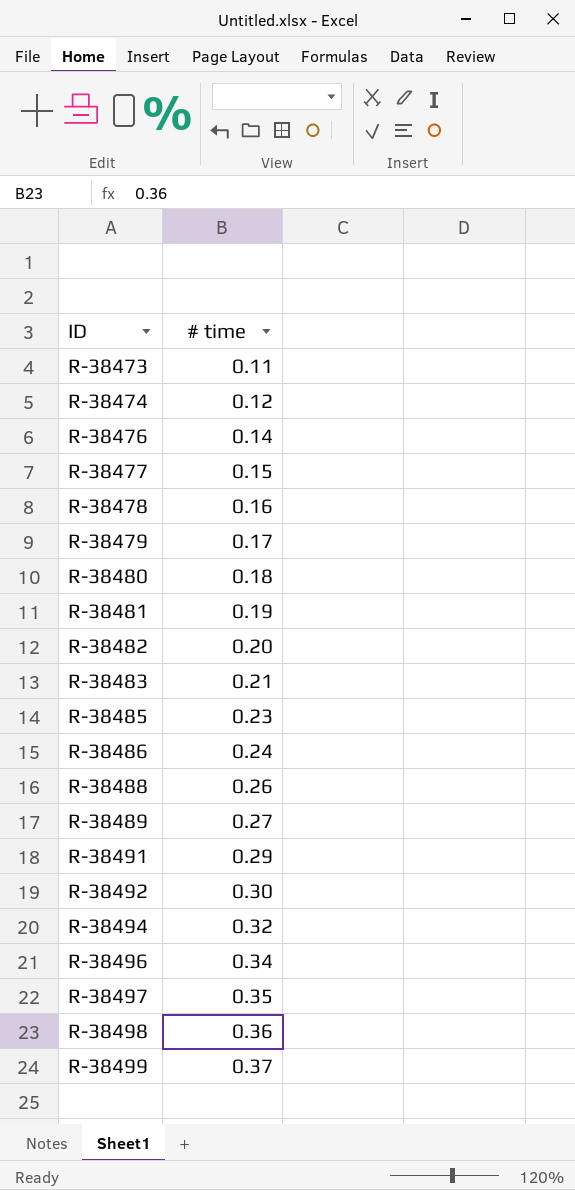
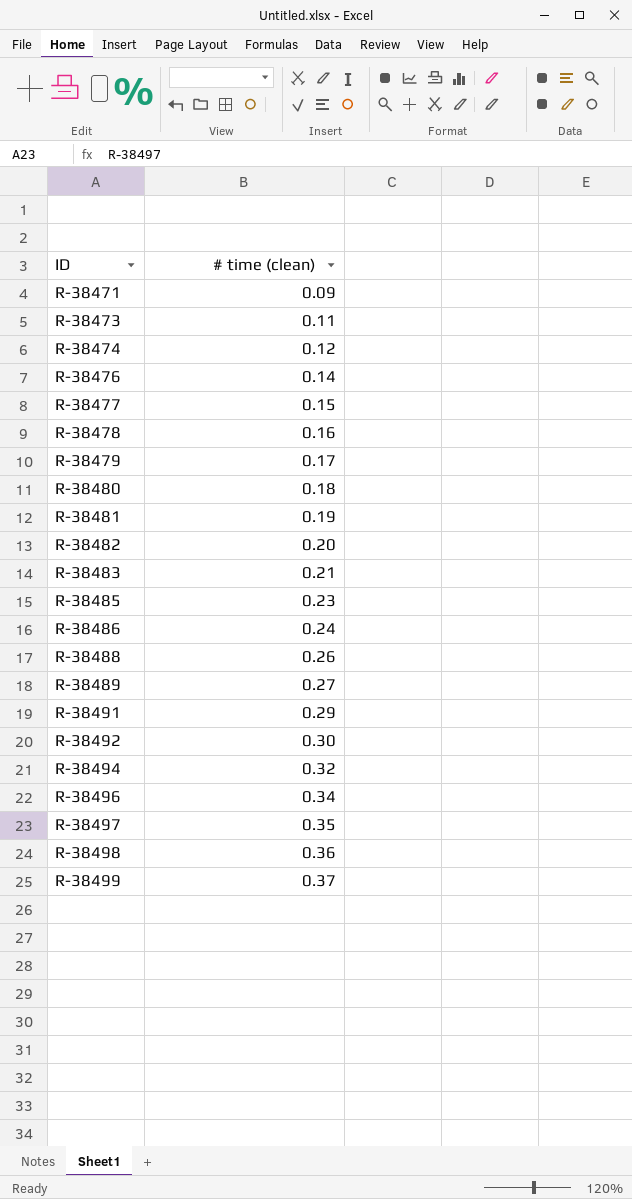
column name: # time -> # time (clean)
row R-38471: none -> 0.09

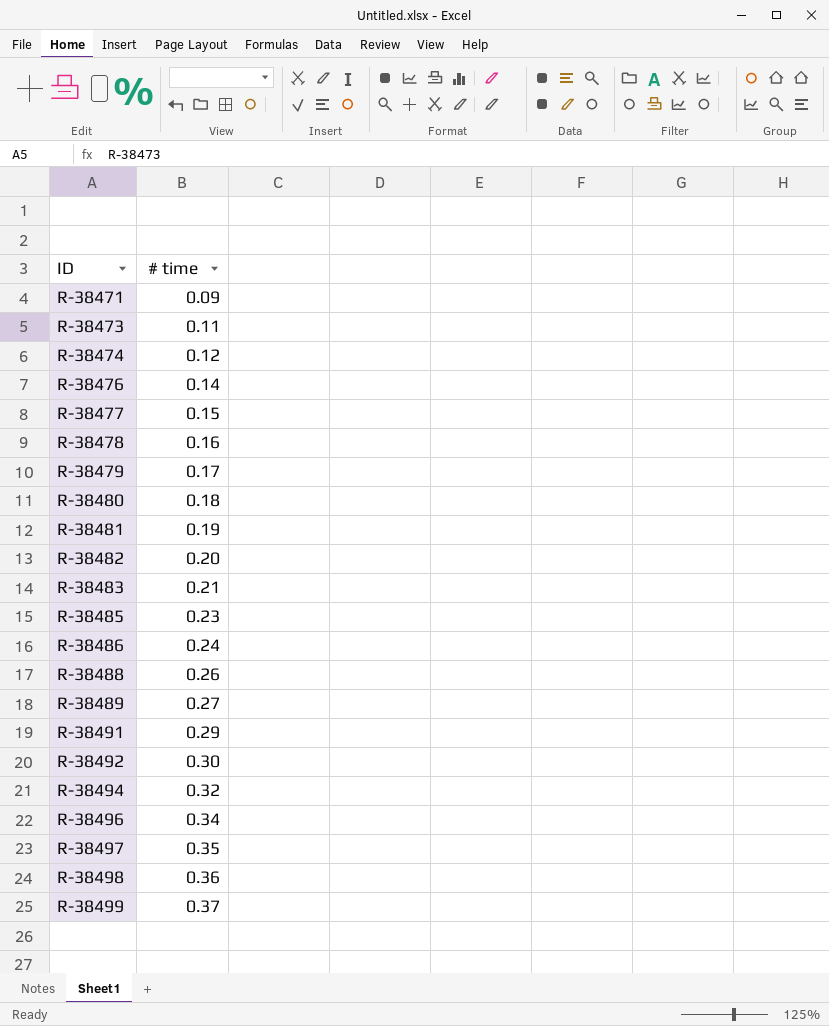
column name: # time (clean) -> # time

